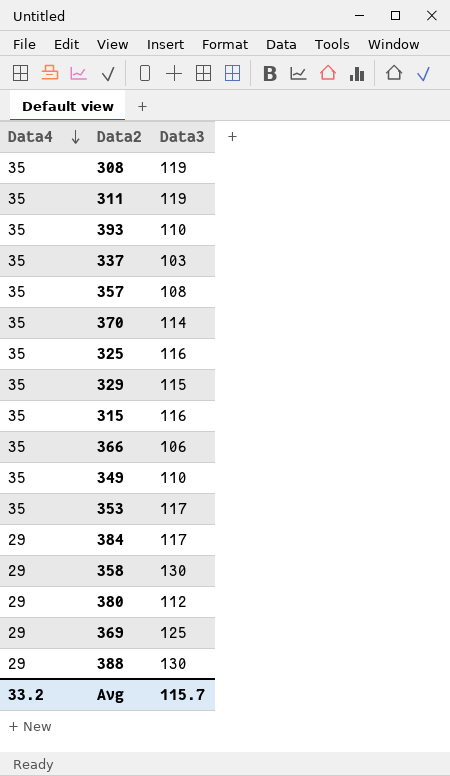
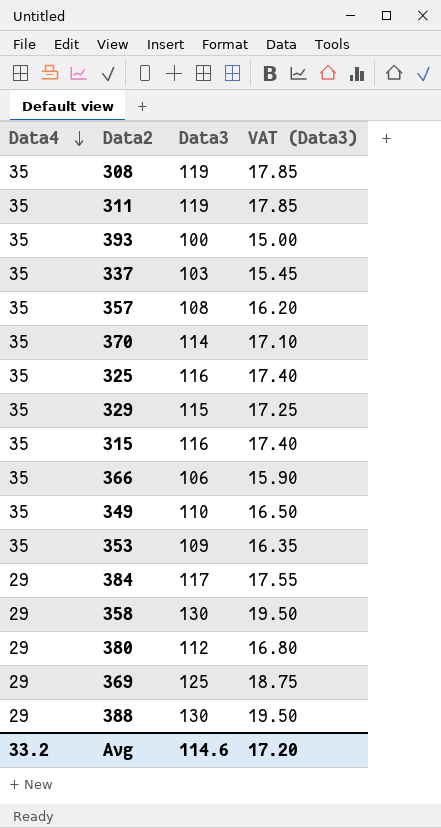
column VAT (Data3) | formula: none -> [Data3] * 0.15
393 | Data3: 110 -> 100
353 | Data3: 117 -> 109
Avg | Data3: 115.7 -> 114.6

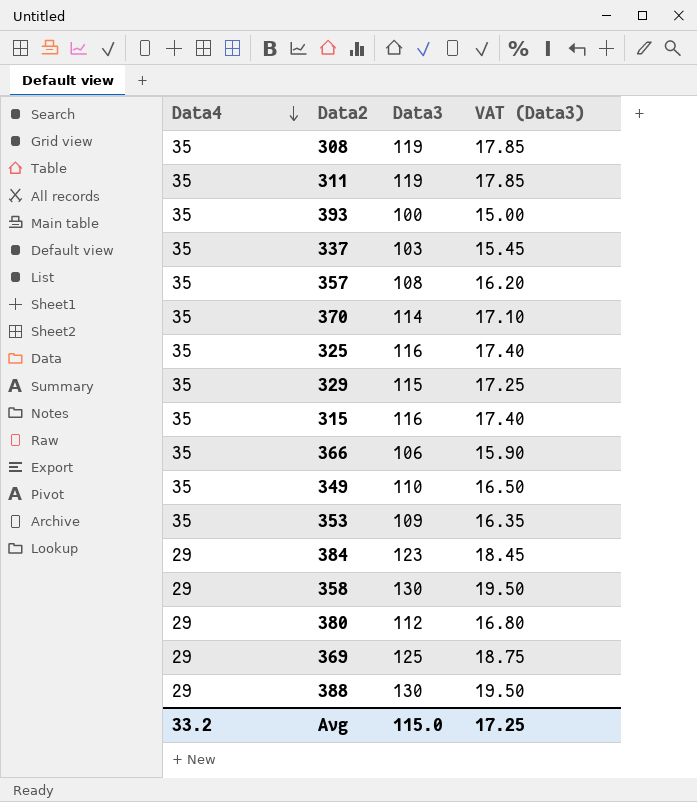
384 | Data3: 117 -> 123
384 | VAT (Data3): 17.55 -> 18.45
Avg | Data3: 114.6 -> 115.0
Avg | VAT (Data3): 17.20 -> 17.25

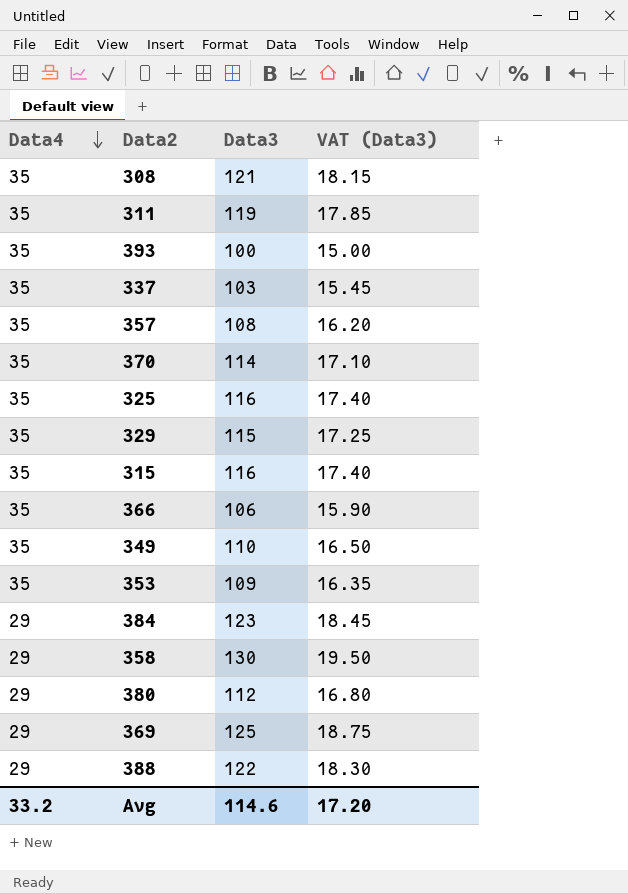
308 | Data3: 119 -> 121
308 | VAT (Data3): 17.85 -> 18.15
388 | Data3: 130 -> 122
388 | VAT (Data3): 19.50 -> 18.30
Avg | Data3: 115.0 -> 114.6
Avg | VAT (Data3): 17.25 -> 17.20

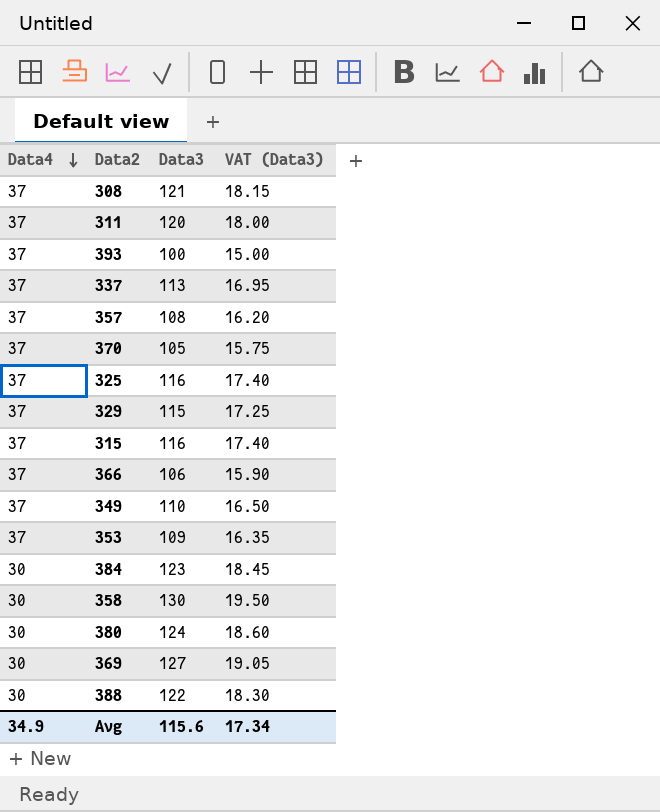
308 | Data4: 35 -> 37
311 | Data4: 35 -> 37
311 | Data3: 119 -> 120
311 | VAT (Data3): 17.85 -> 18.00
393 | Data4: 35 -> 37
337 | Data4: 35 -> 37
337 | Data3: 103 -> 113
337 | VAT (Data3): 15.45 -> 16.95
357 | Data4: 35 -> 37
370 | Data4: 35 -> 37
370 | Data3: 114 -> 105
370 | VAT (Data3): 17.10 -> 15.75
325 | Data4: 35 -> 37
329 | Data4: 35 -> 37
315 | Data4: 35 -> 37
366 | Data4: 35 -> 37
349 | Data4: 35 -> 37
353 | Data4: 35 -> 37
384 | Data4: 29 -> 30
358 | Data4: 29 -> 30
380 | Data4: 29 -> 30
380 | Data3: 112 -> 124
380 | VAT (Data3): 16.80 -> 18.60
369 | Data4: 29 -> 30
369 | Data3: 125 -> 127
369 | VAT (Data3): 18.75 -> 19.05
388 | Data4: 29 -> 30
Avg | Data4: 33.2 -> 34.9
Avg | Data3: 114.6 -> 115.6
Avg | VAT (Data3): 17.20 -> 17.34

